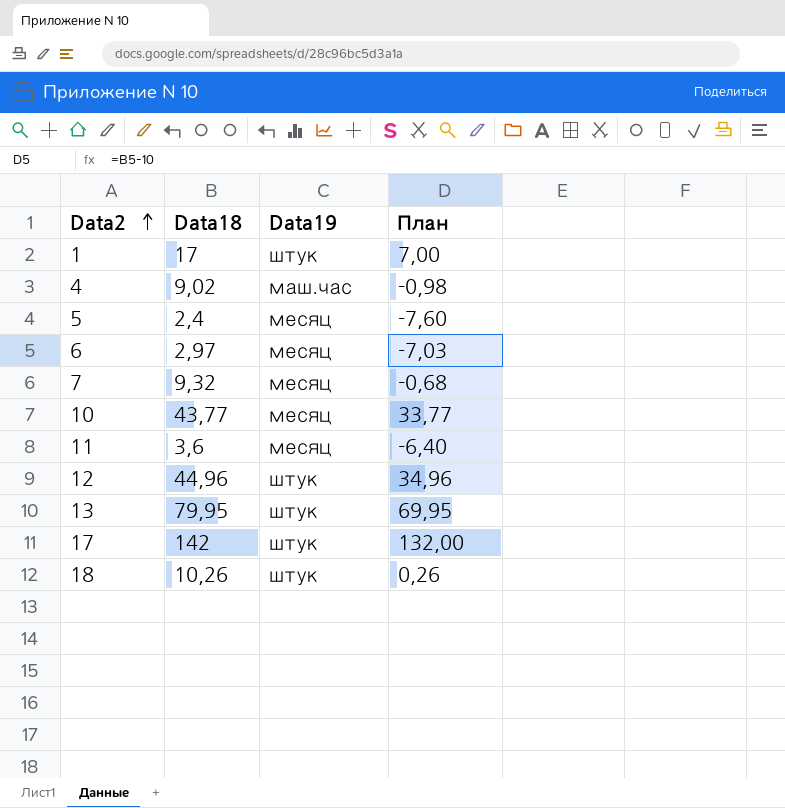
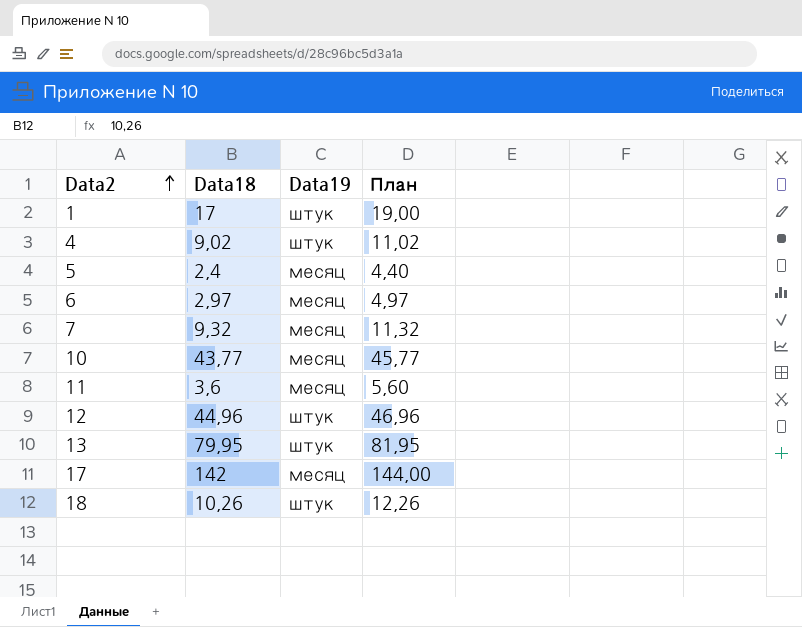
column План | formula: [Data18] - 10 -> [Data18] + 2
4 | Data19: маш.час -> штук
17 | Data19: штук -> месяц

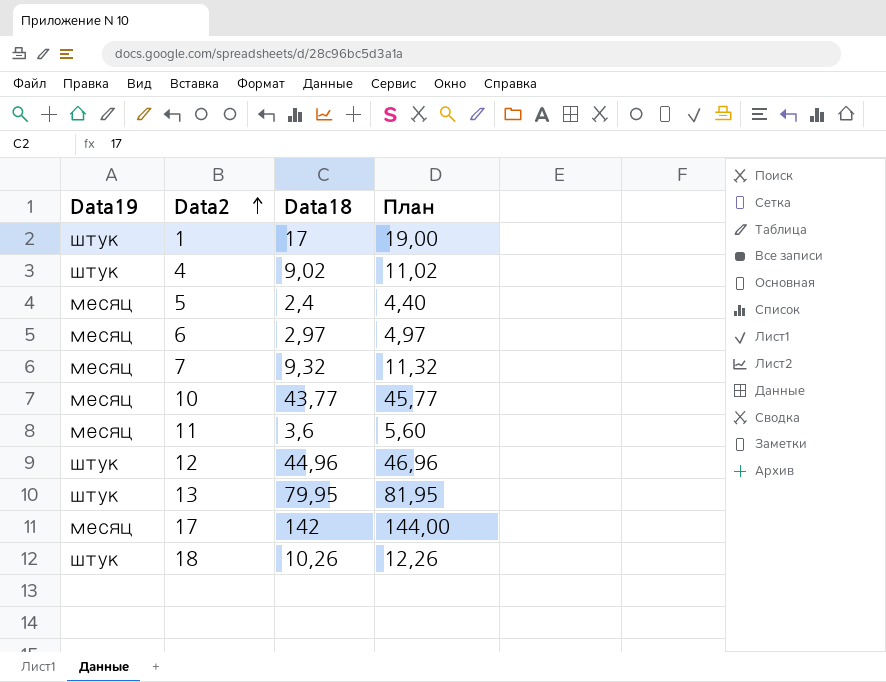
column Data19 | position: 3 -> 1

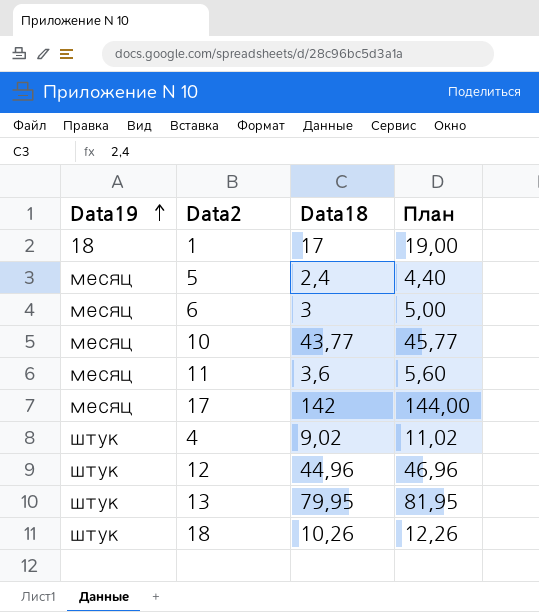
row order: Data2 ascending -> Data19 ascending
row 7: месяц | 9,32 | 11,32 -> none
1 | Data19: штук -> 18
6 | Data18: 2,97 -> 3
6 | План: 4,97 -> 5,00

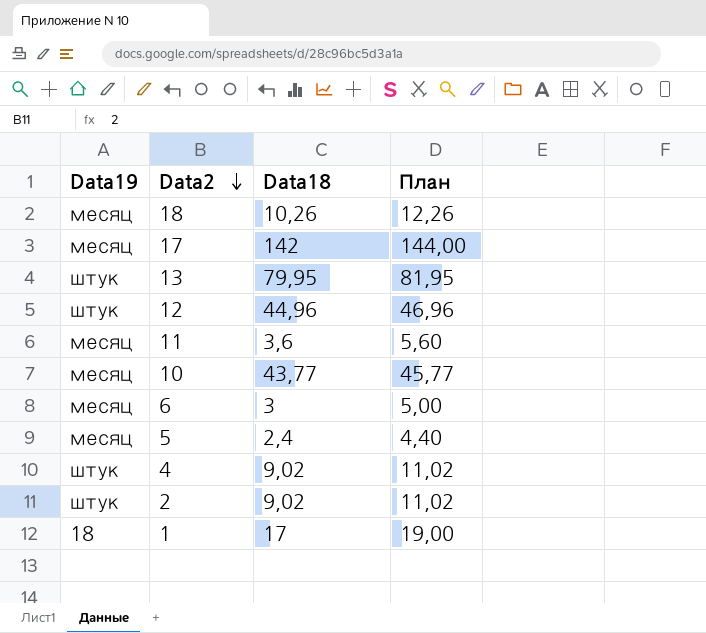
row order: Data19 ascending -> Data2 descending
18 | Data19: штук -> месяц
row 2: none -> штук | 9,02 | 11,02

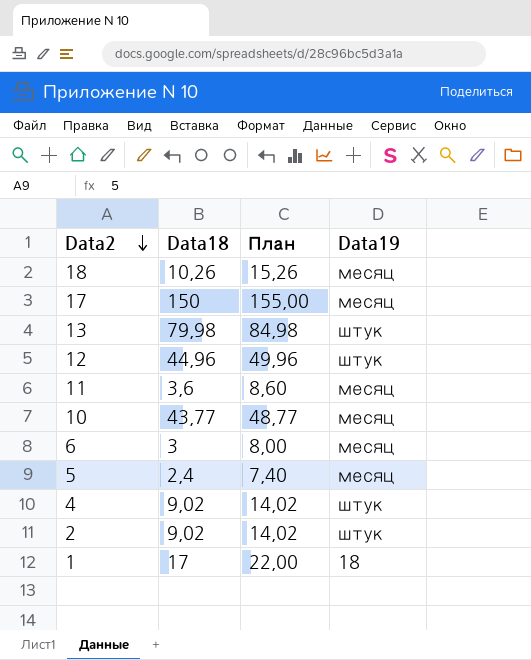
column План | formula: [Data18] + 2 -> [Data18] + 5
column Data19 | position: 1 -> 4
17 | Data18: 142 -> 150
13 | Data18: 79,95 -> 79,98

